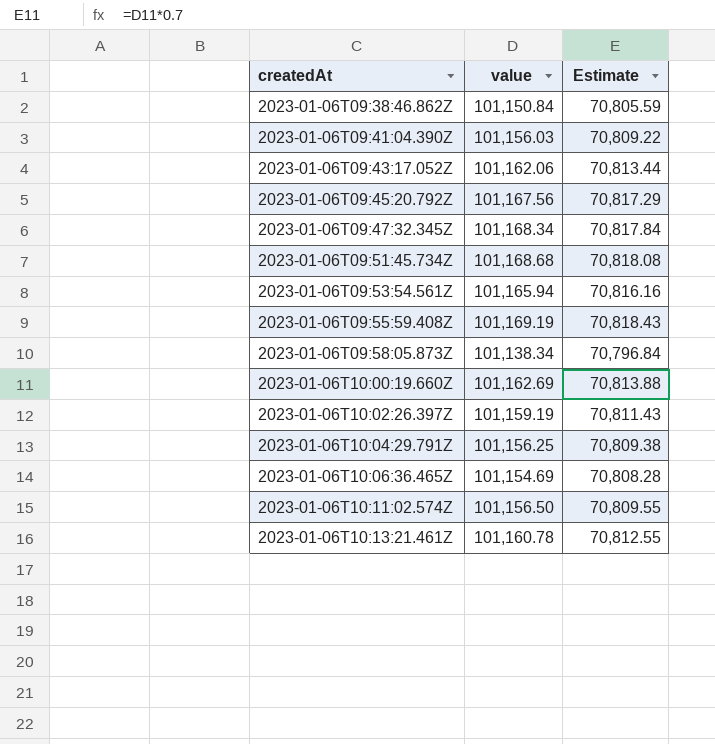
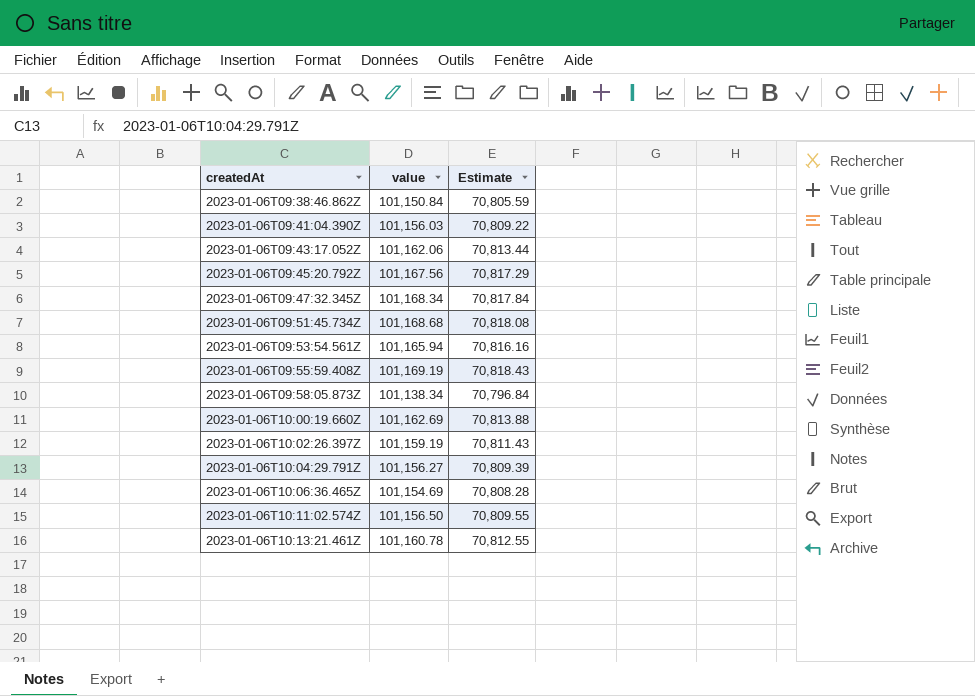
2023-01-06T10:04:29.791Z | value: 101,156.25 -> 101,156.27
2023-01-06T10:04:29.791Z | Estimate: 70,809.38 -> 70,809.39

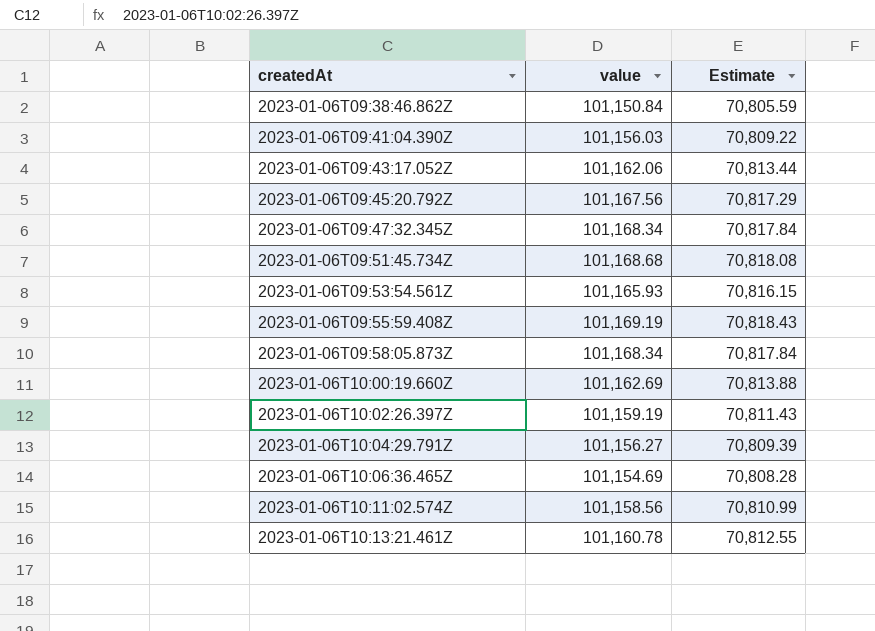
2023-01-06T09:53:54.561Z | value: 101,165.94 -> 101,165.93
2023-01-06T09:53:54.561Z | Estimate: 70,816.16 -> 70,816.15
2023-01-06T09:58:05.873Z | value: 101,138.34 -> 101,168.34
2023-01-06T09:58:05.873Z | Estimate: 70,796.84 -> 70,817.84
2023-01-06T10:11:02.574Z | value: 101,156.50 -> 101,158.56
2023-01-06T10:11:02.574Z | Estimate: 70,809.55 -> 70,810.99

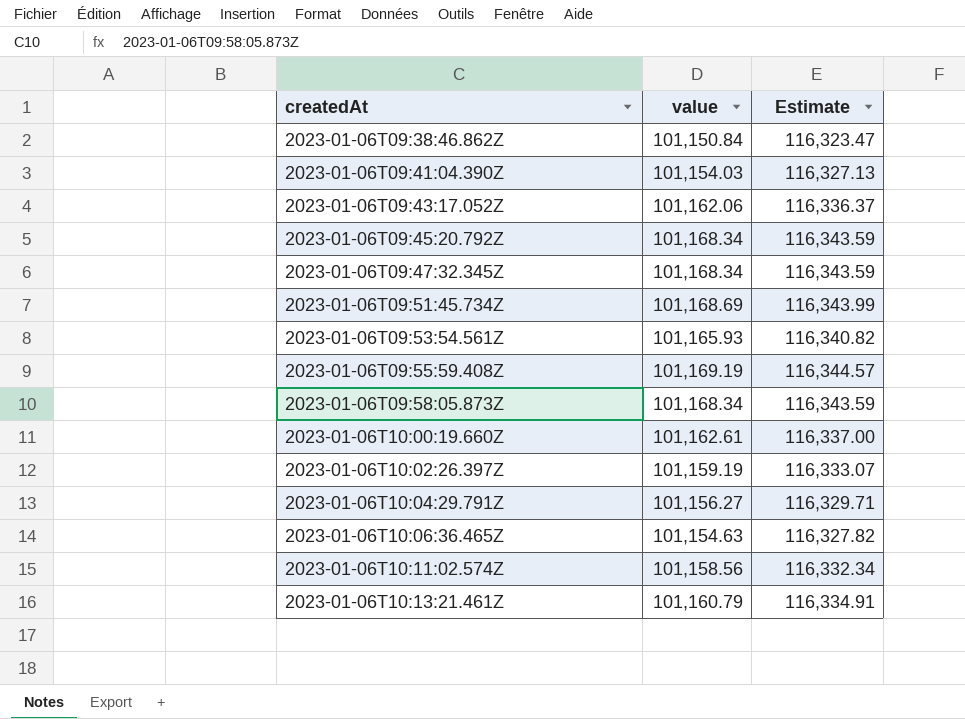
column Estimate | formula: [value] * 0.7 -> [value] * 1.15
2023-01-06T09:41:04.390Z | value: 101,156.03 -> 101,154.03
2023-01-06T09:45:20.792Z | value: 101,167.56 -> 101,168.34
2023-01-06T09:51:45.734Z | value: 101,168.68 -> 101,168.69
2023-01-06T10:00:19.660Z | value: 101,162.69 -> 101,162.61
2023-01-06T10:06:36.465Z | value: 101,154.69 -> 101,154.63
2023-01-06T10:13:21.461Z | value: 101,160.78 -> 101,160.79

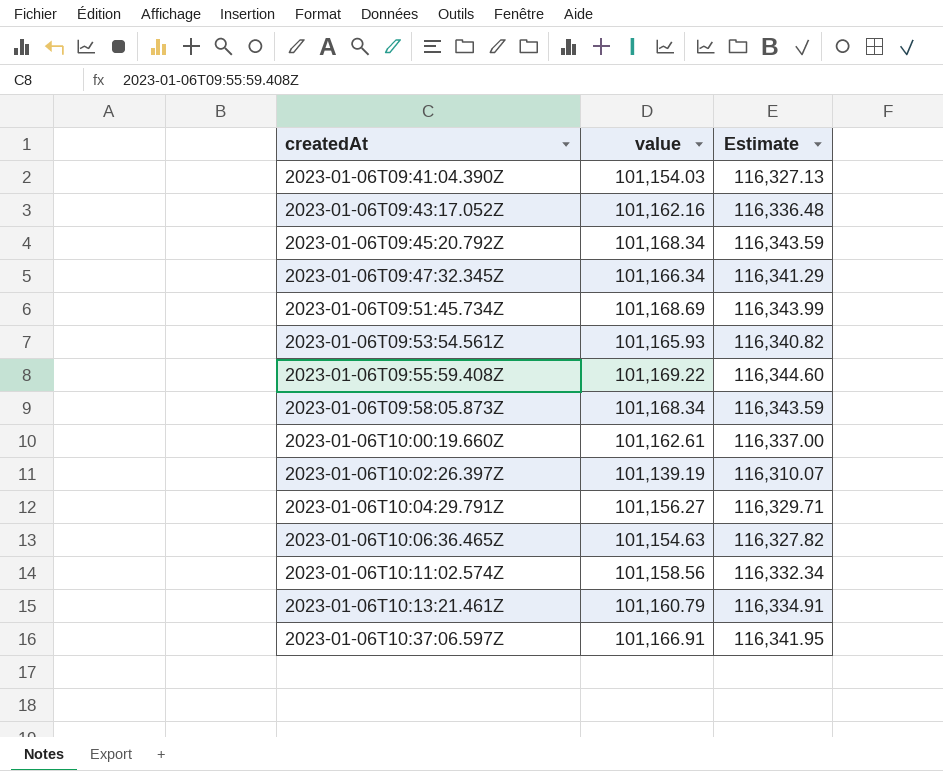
row 2023-01-06T09:38:46.862Z: 101,150.84 | 116,323.47 -> none
2023-01-06T09:43:17.052Z | value: 101,162.06 -> 101,162.16
2023-01-06T09:43:17.052Z | Estimate: 116,336.37 -> 116,336.48
2023-01-06T09:47:32.345Z | value: 101,168.34 -> 101,166.34
2023-01-06T09:47:32.345Z | Estimate: 116,343.59 -> 116,341.29
2023-01-06T09:55:59.408Z | value: 101,169.19 -> 101,169.22
2023-01-06T09:55:59.408Z | Estimate: 116,344.57 -> 116,344.60
2023-01-06T10:02:26.397Z | value: 101,159.19 -> 101,139.19
2023-01-06T10:02:26.397Z | Estimate: 116,333.07 -> 116,310.07
row 2023-01-06T10:37:06.597Z: none -> 101,166.91 | 116,341.95

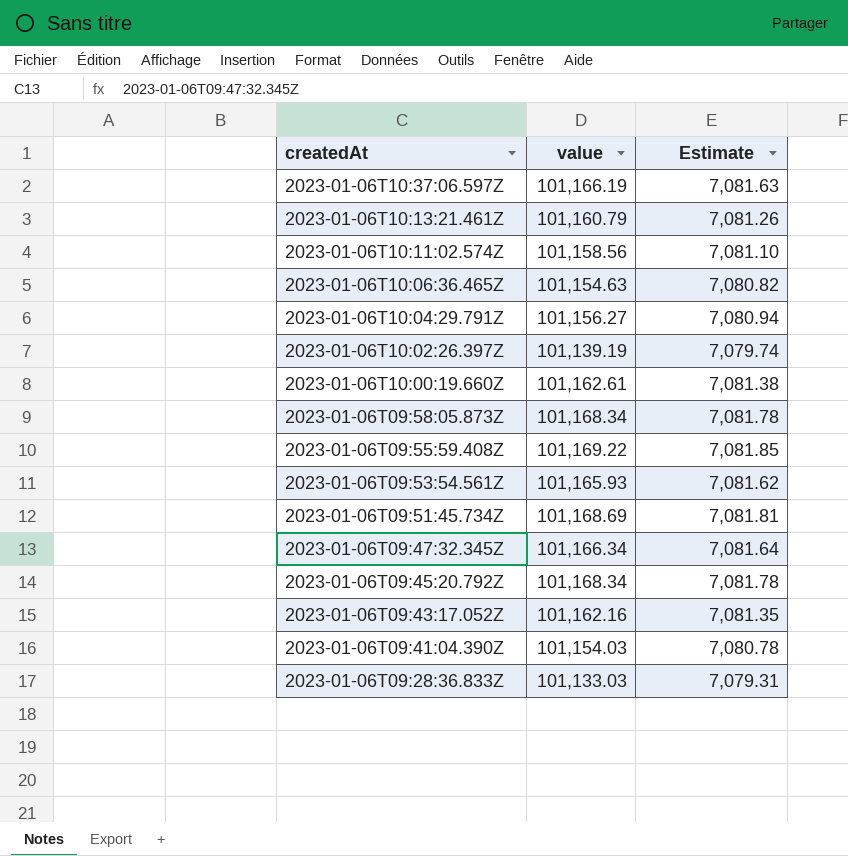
row order: createdAt ascending -> createdAt descending
column Estimate | formula: [value] * 1.15 -> [value] * 0.07
2023-01-06T10:37:06.597Z | value: 101,166.91 -> 101,166.19
row 2023-01-06T09:28:36.833Z: none -> 101,133.03 | 7,079.31

